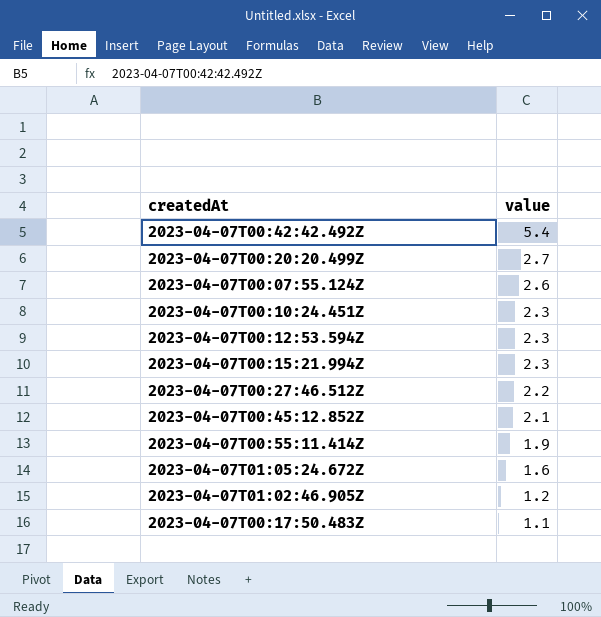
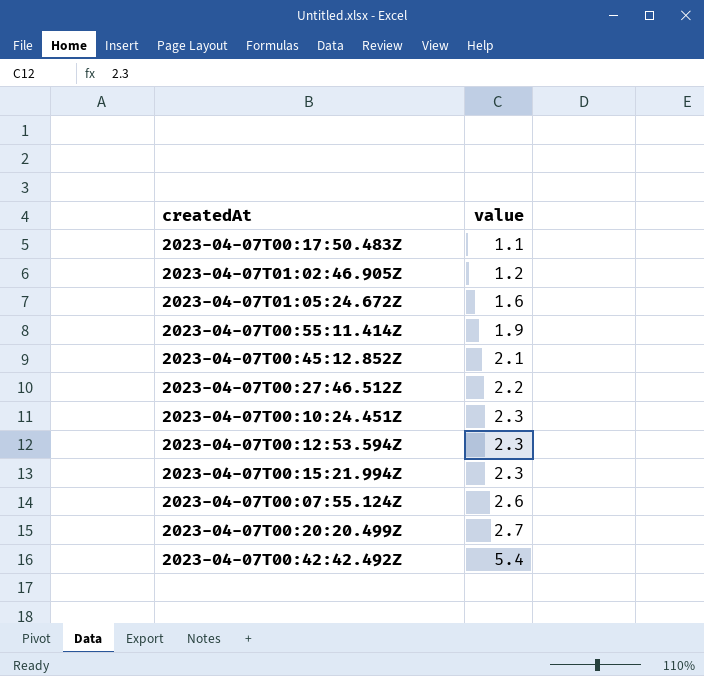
row order: value descending -> value ascending

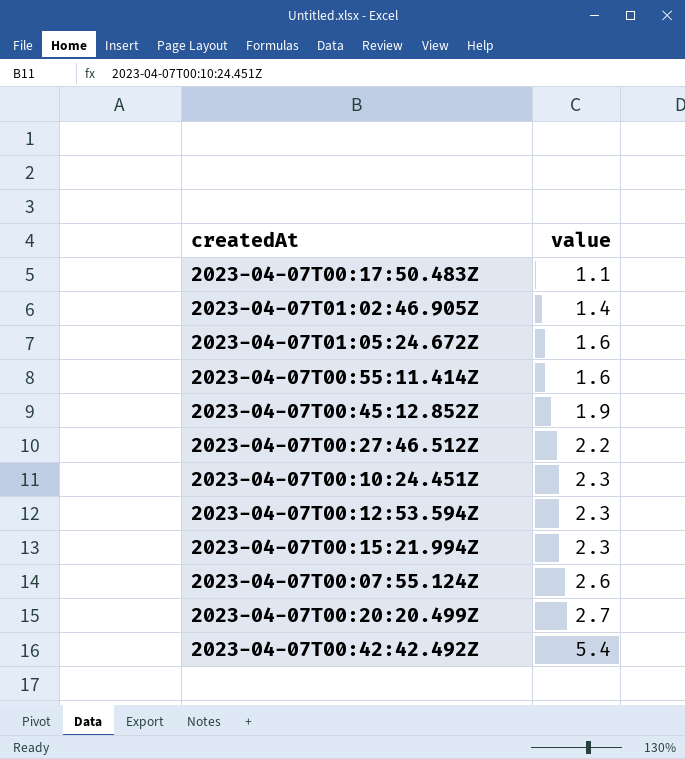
2023-04-07T01:02:46.905Z | value: 1.2 -> 1.4
2023-04-07T00:55:11.414Z | value: 1.9 -> 1.6
2023-04-07T00:45:12.852Z | value: 2.1 -> 1.9

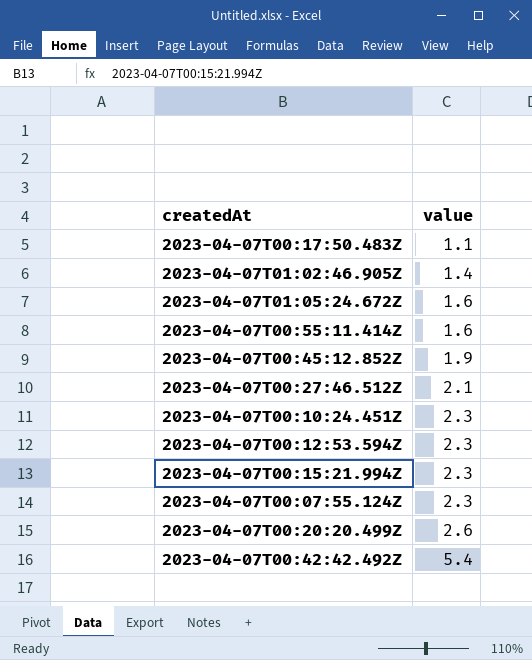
2023-04-07T00:27:46.512Z | value: 2.2 -> 2.1
2023-04-07T00:07:55.124Z | value: 2.6 -> 2.3
2023-04-07T00:20:20.499Z | value: 2.7 -> 2.6

